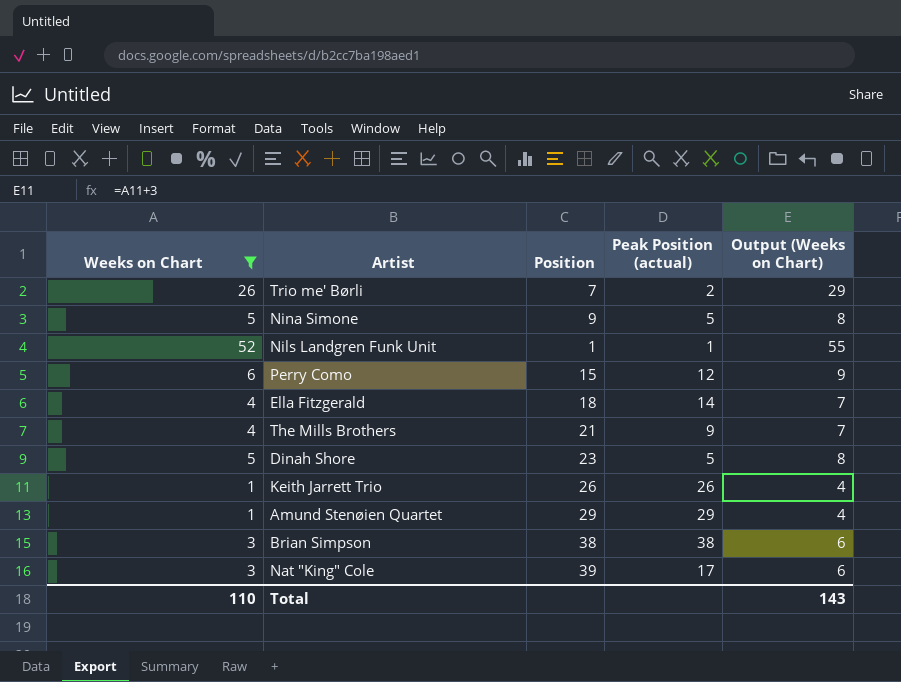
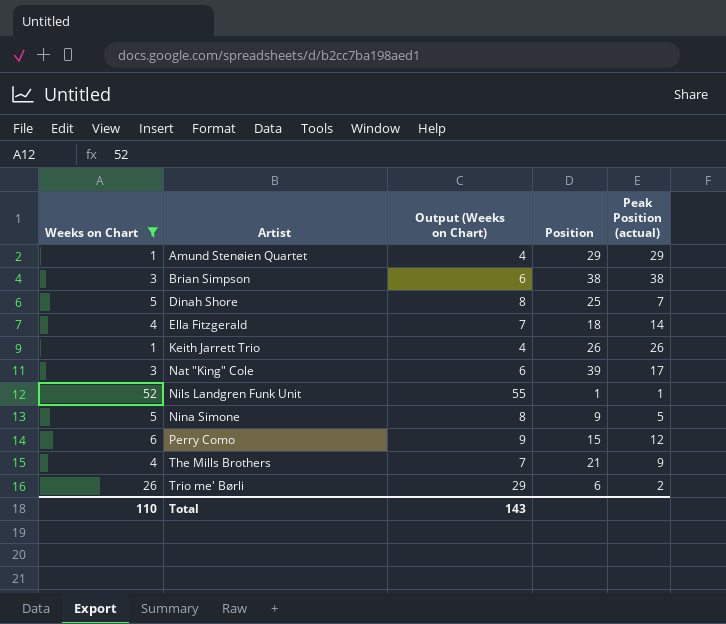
row order: none -> Artist ascending
column Output (Weeks on Chart) | position: 5 -> 3
Dinah Shore | Position: 23 -> 25
Dinah Shore | Peak Position (actual): 5 -> 7
Trio me' Børli | Position: 7 -> 6

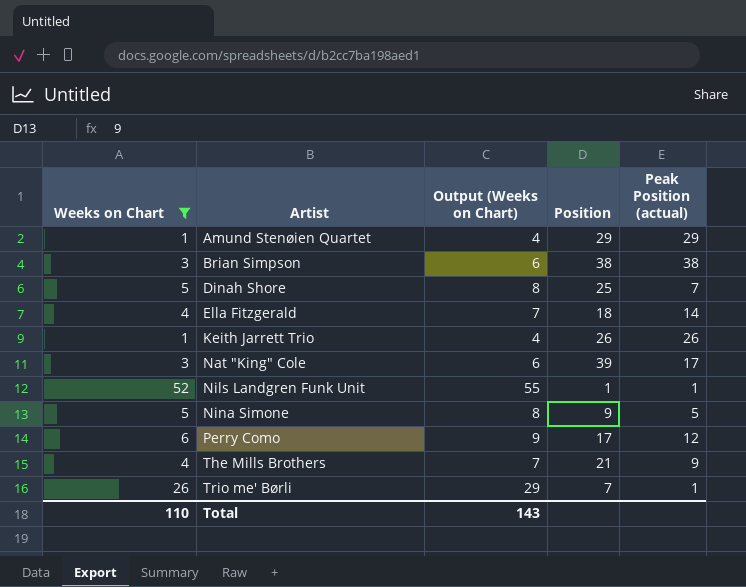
Perry Como | Position: 15 -> 17
Trio me' Børli | Position: 6 -> 7
Trio me' Børli | Peak Position (actual): 2 -> 1

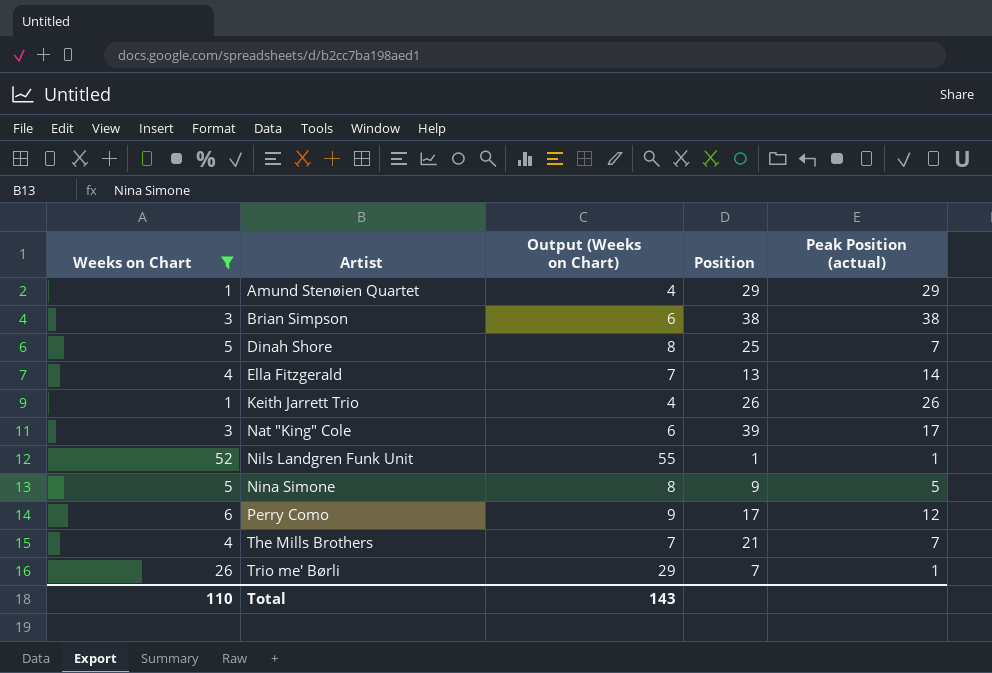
Ella Fitzgerald | Position: 18 -> 13
The Mills Brothers | Peak Position (actual): 9 -> 7

